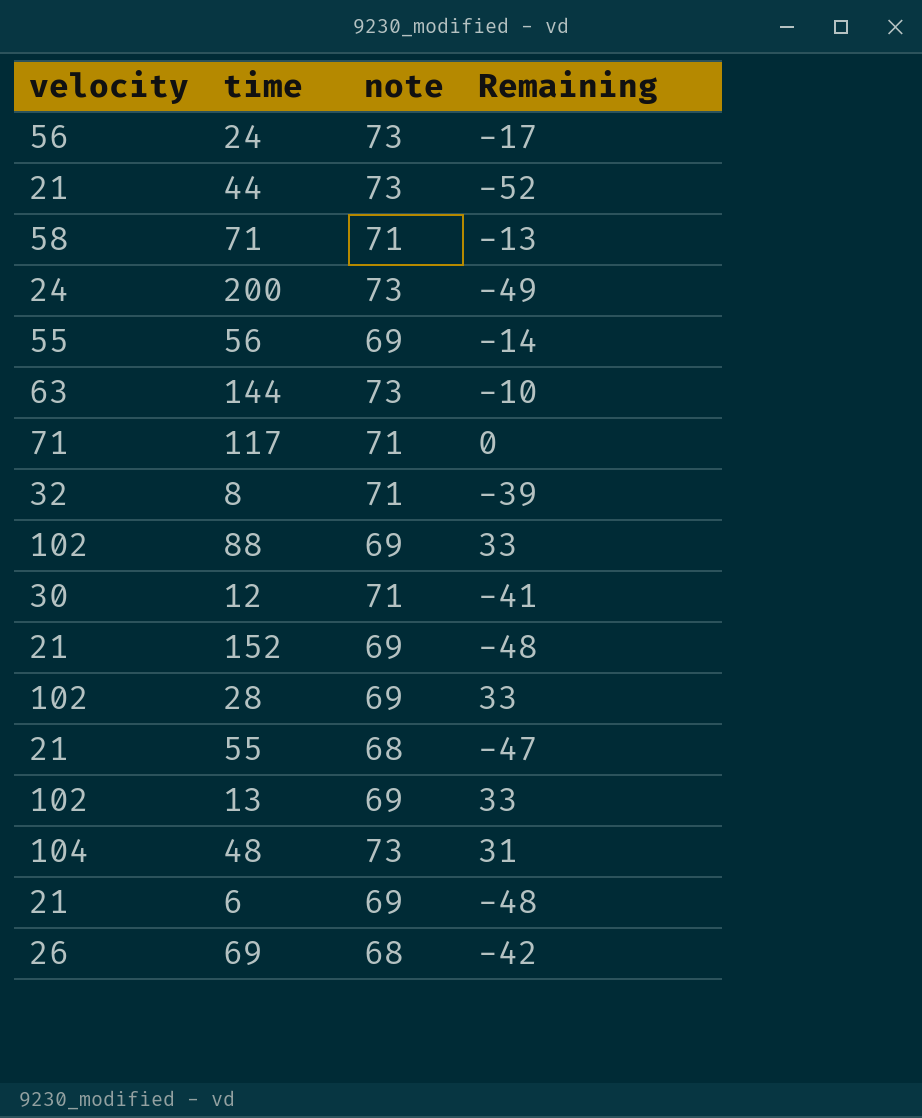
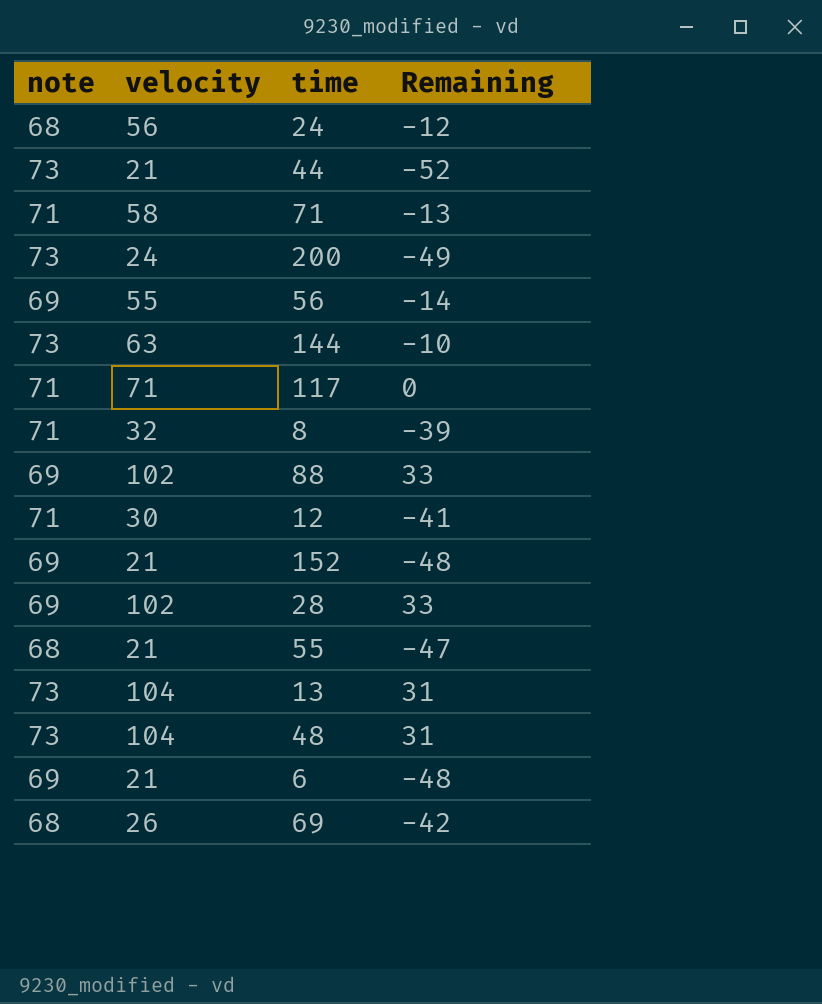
column note | position: 3 -> 1
24 | note: 73 -> 68
24 | Remaining: -17 -> -12
13 | note: 69 -> 73
13 | velocity: 102 -> 104
13 | Remaining: 33 -> 31

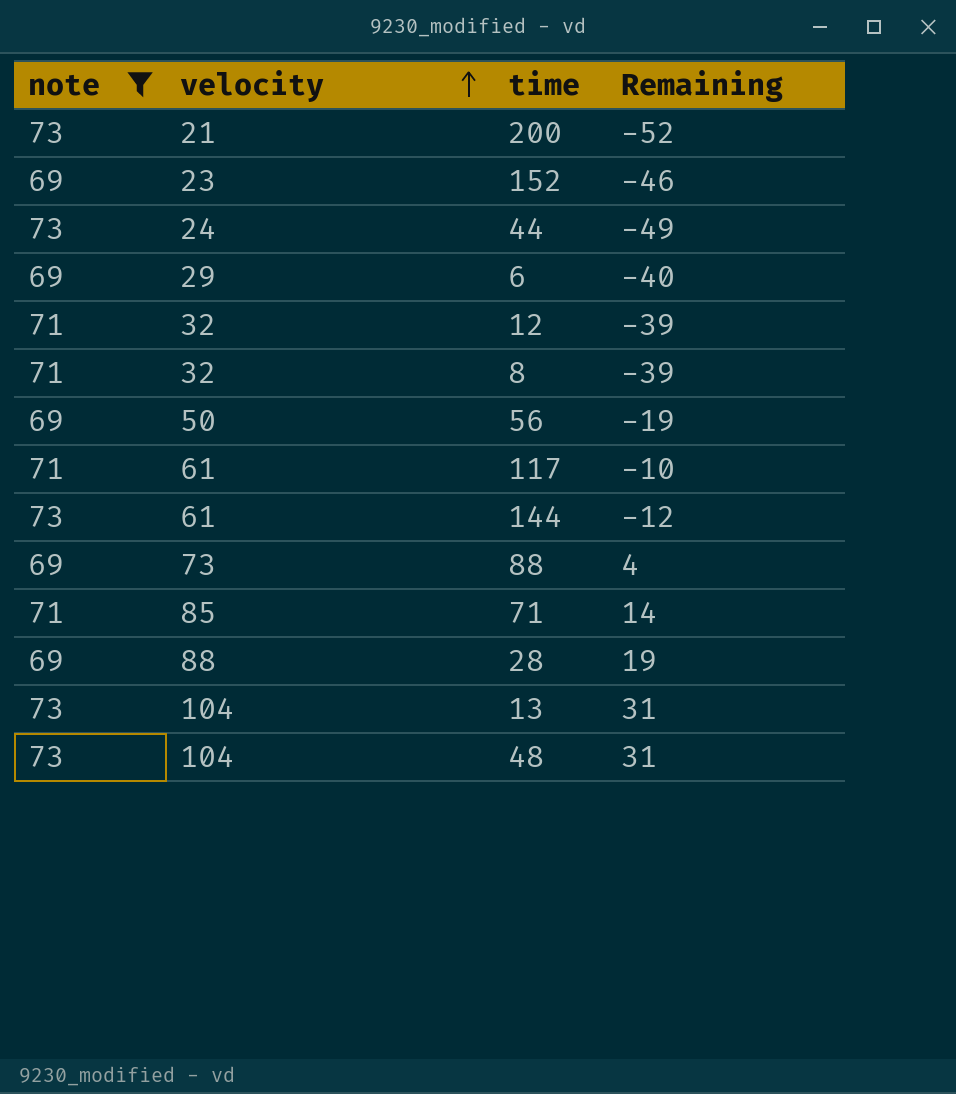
filter: none -> note != 68
row order: none -> velocity ascending
200 | velocity: 24 -> 21
200 | Remaining: -49 -> -52
152 | velocity: 21 -> 23
152 | Remaining: -48 -> -46
44 | velocity: 21 -> 24
44 | Remaining: -52 -> -49
6 | velocity: 21 -> 29
6 | Remaining: -48 -> -40
12 | velocity: 30 -> 32
12 | Remaining: -41 -> -39
56 | velocity: 55 -> 50
56 | Remaining: -14 -> -19
117 | velocity: 71 -> 61
117 | Remaining: 0 -> -10
144 | velocity: 63 -> 61
144 | Remaining: -10 -> -12
88 | velocity: 102 -> 73
88 | Remaining: 33 -> 4
71 | velocity: 58 -> 85
71 | Remaining: -13 -> 14
28 | velocity: 102 -> 88
28 | Remaining: 33 -> 19

